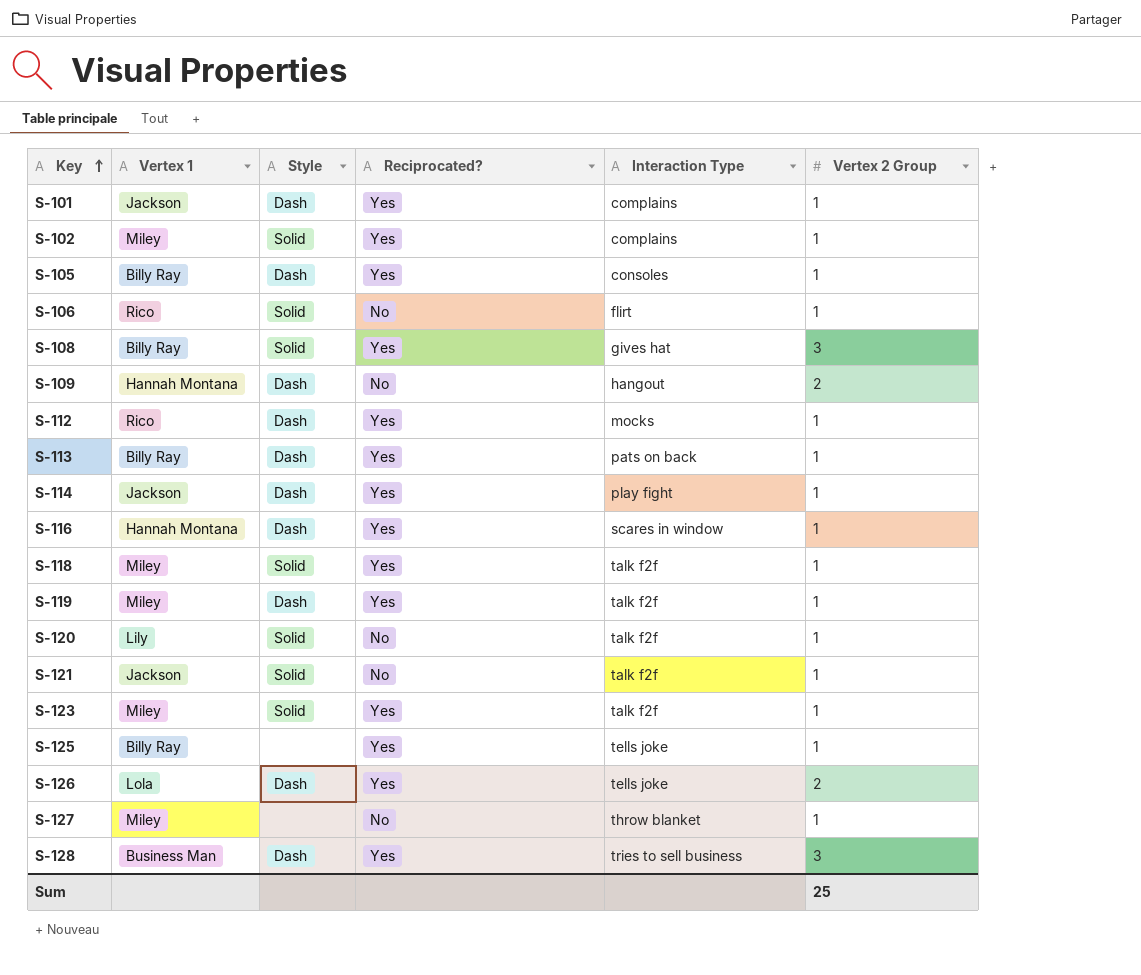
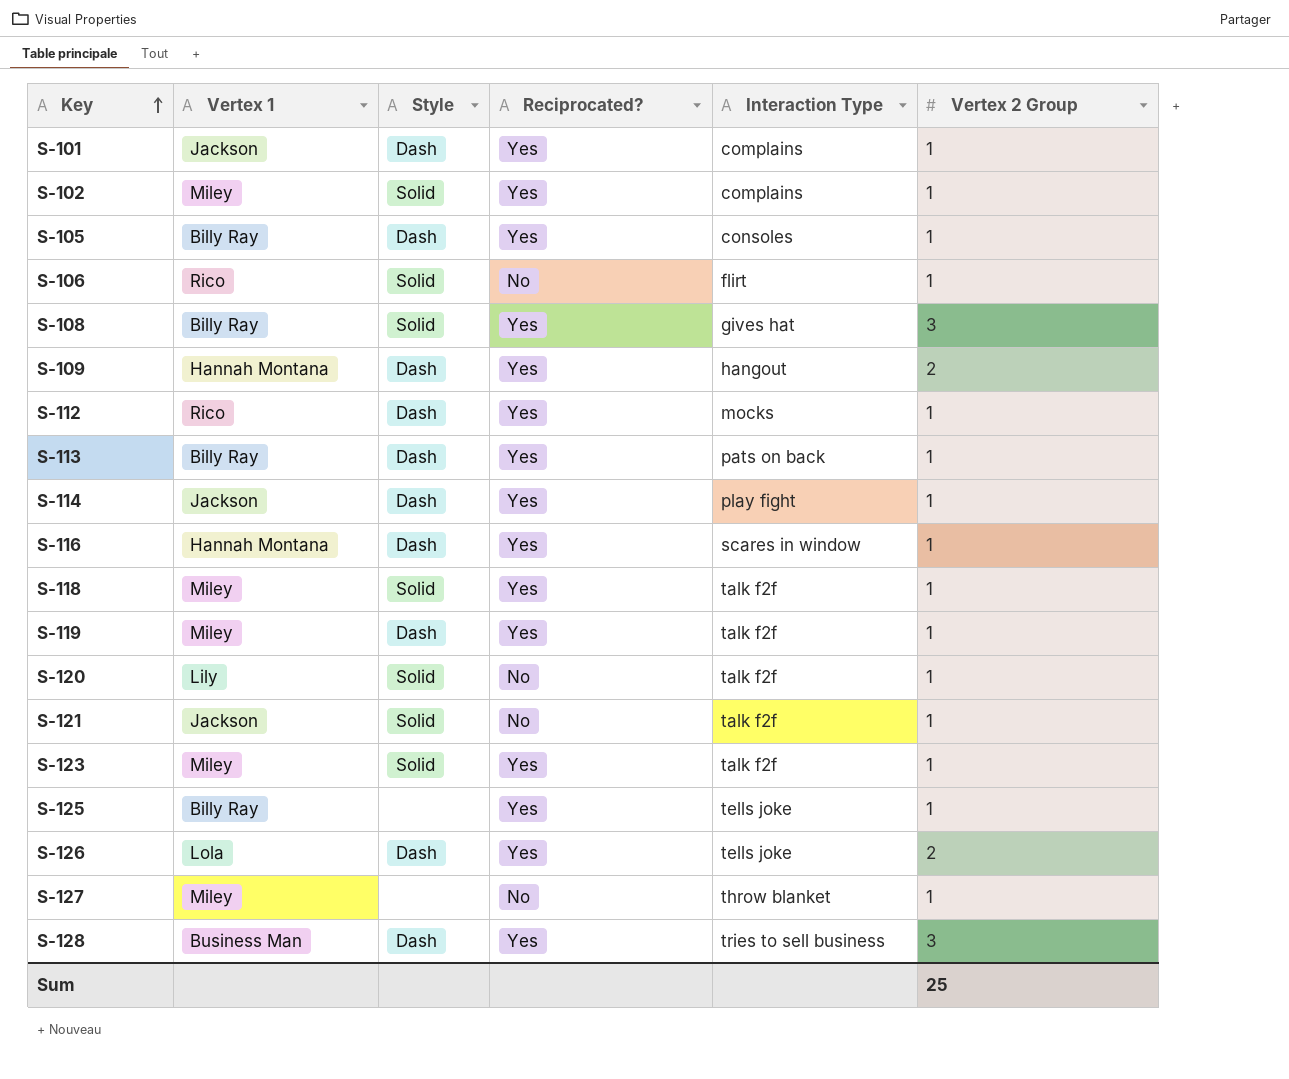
S-109 | Reciprocated?: No -> Yes

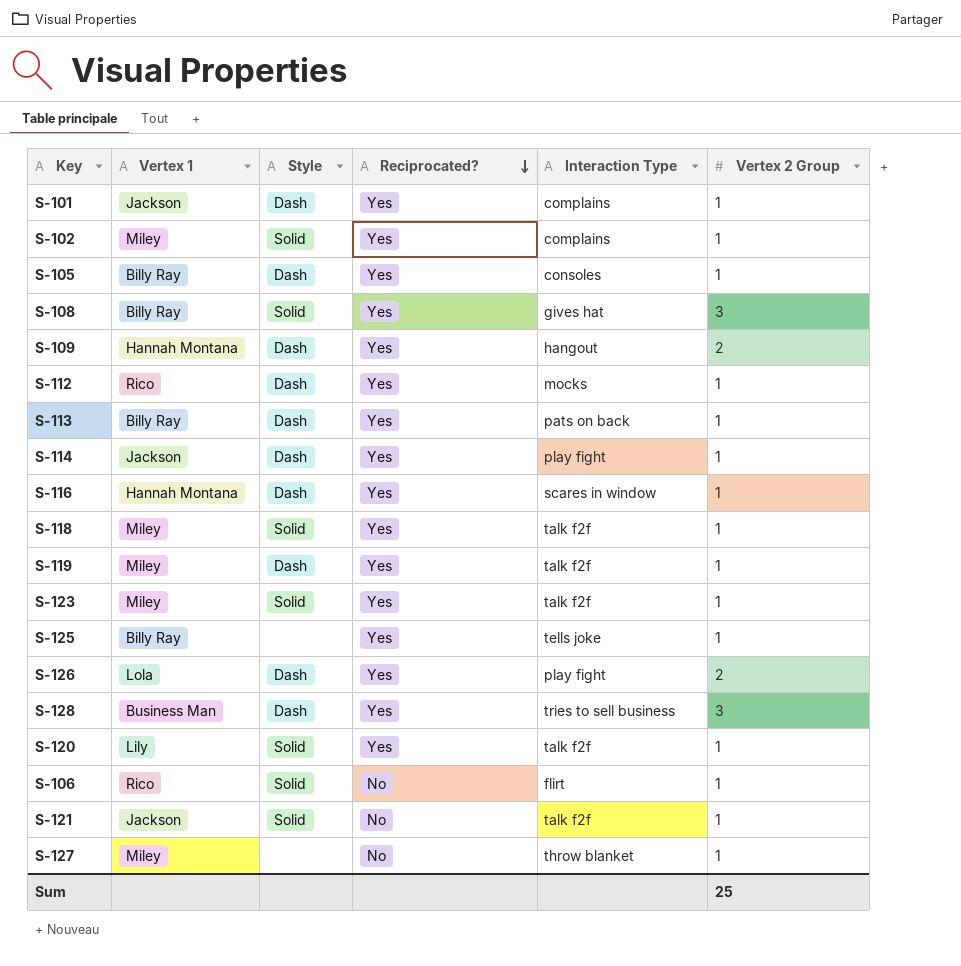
row order: Key ascending -> Reciprocated? descending
S-126 | Interaction Type: tells joke -> play fight
S-120 | Reciprocated?: No -> Yes

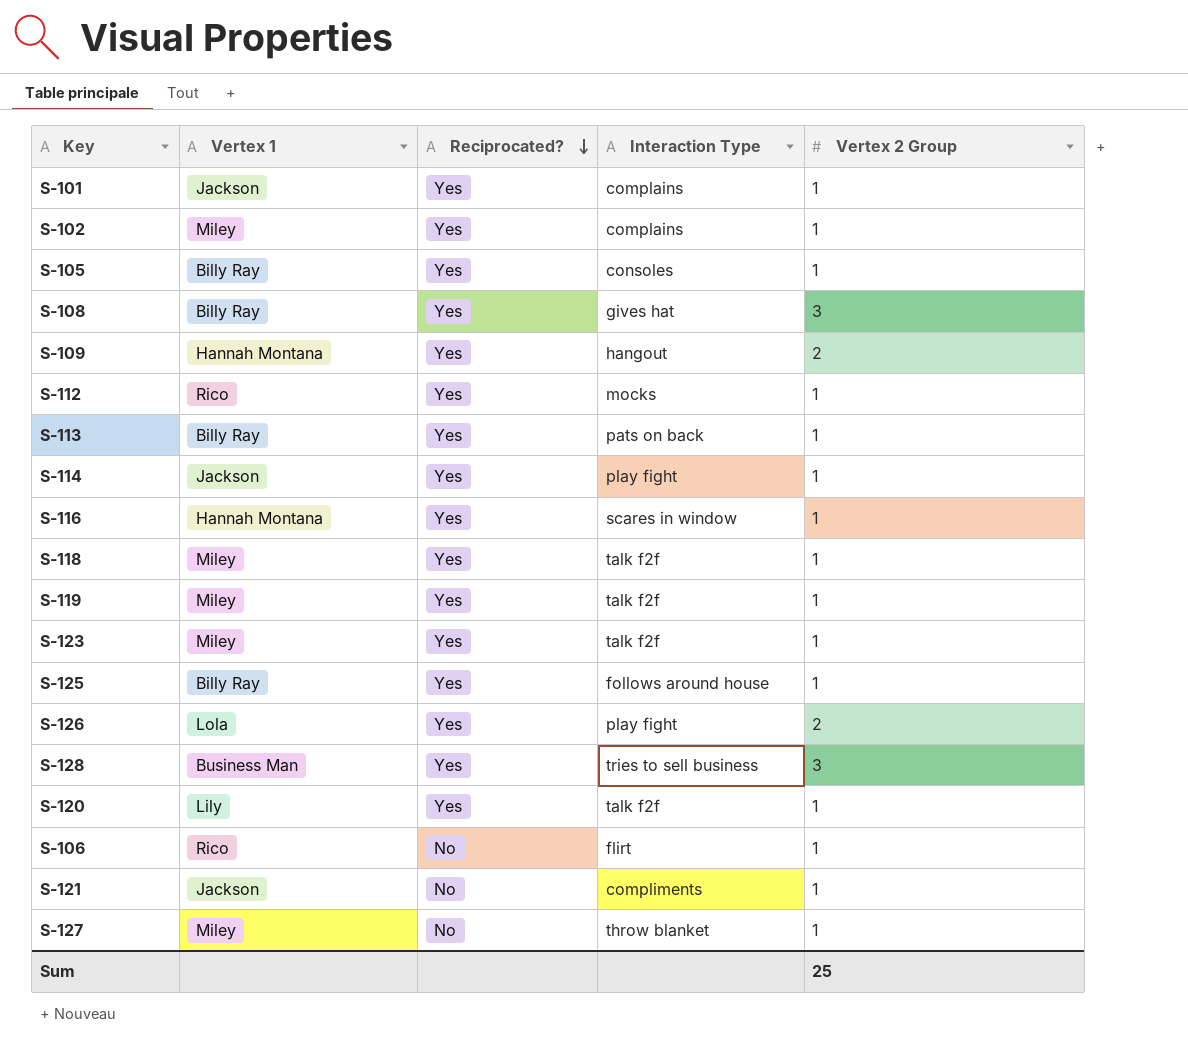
column Style | position: 3 -> none
S-125 | Interaction Type: tells joke -> follows around house
S-121 | Interaction Type: talk f2f -> compliments

